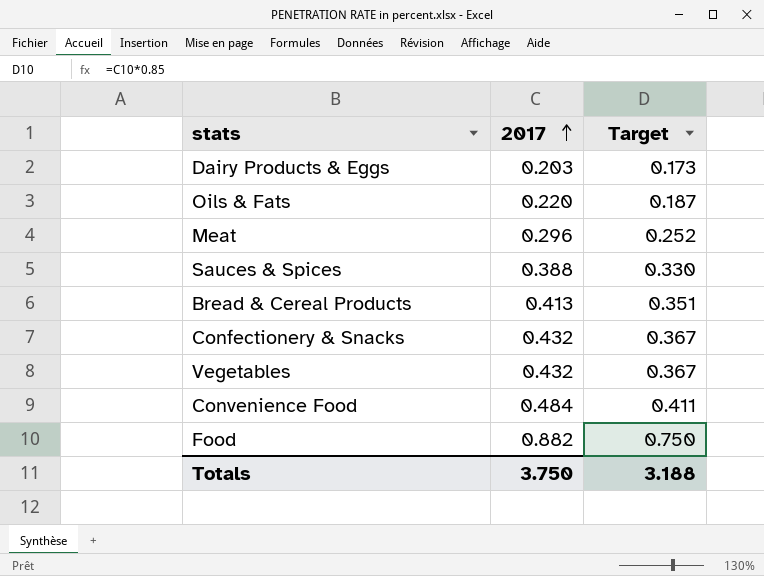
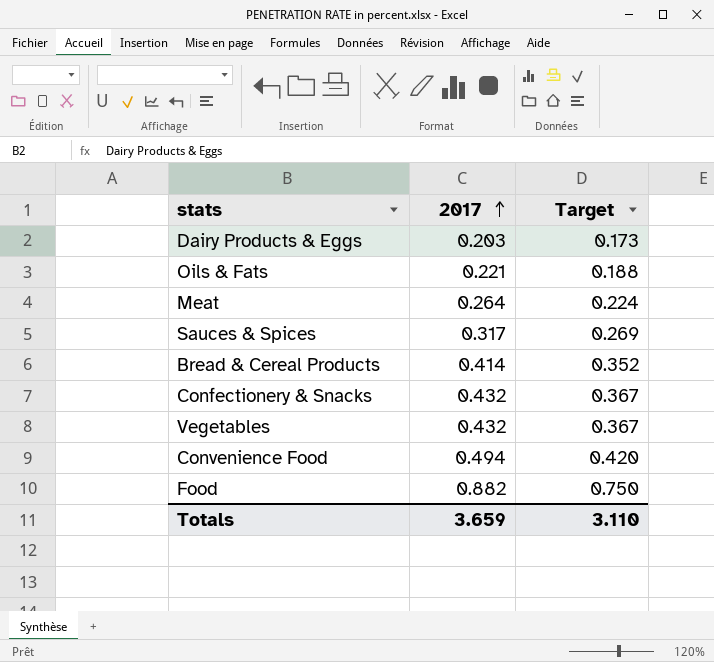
Oils & Fats | 2017: 0.220 -> 0.221
Oils & Fats | Target: 0.187 -> 0.188
Meat | 2017: 0.296 -> 0.264
Meat | Target: 0.252 -> 0.224
Sauces & Spices | 2017: 0.388 -> 0.317
Sauces & Spices | Target: 0.330 -> 0.269
Bread & Cereal Products | 2017: 0.413 -> 0.414
Bread & Cereal Products | Target: 0.351 -> 0.352
Convenience Food | 2017: 0.484 -> 0.494
Convenience Food | Target: 0.411 -> 0.420
Totals | 2017: 3.750 -> 3.659
Totals | Target: 3.188 -> 3.110

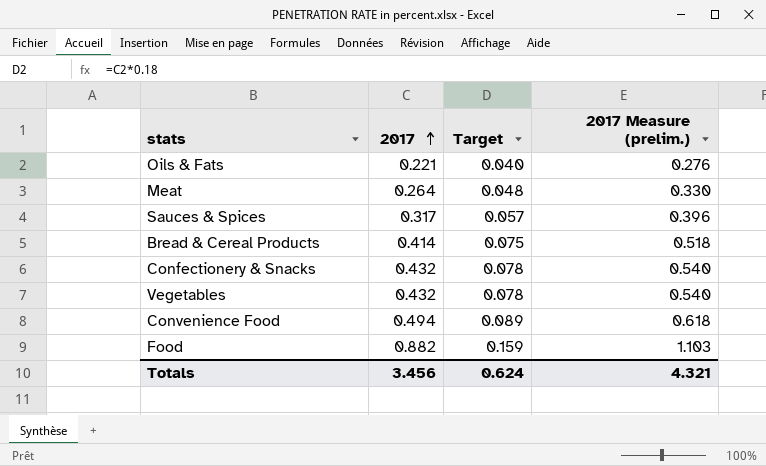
column Target | formula: [2017] * 0.85 -> [2017] * 0.18
column 2017 Measure (prelim.) | formula: none -> [2017] * 1.25
row Dairy Products & Eggs: 0.203 | 0.173 -> none
Totals | 2017: 3.659 -> 3.456
Totals | Target: 3.110 -> 0.624

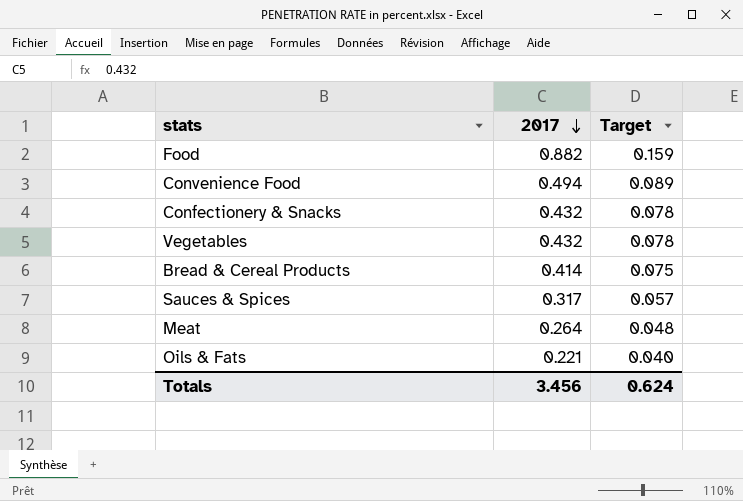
row order: 2017 ascending -> 2017 descending
column 2017 Measure (prelim.) | formula: [2017] * 1.25 -> none

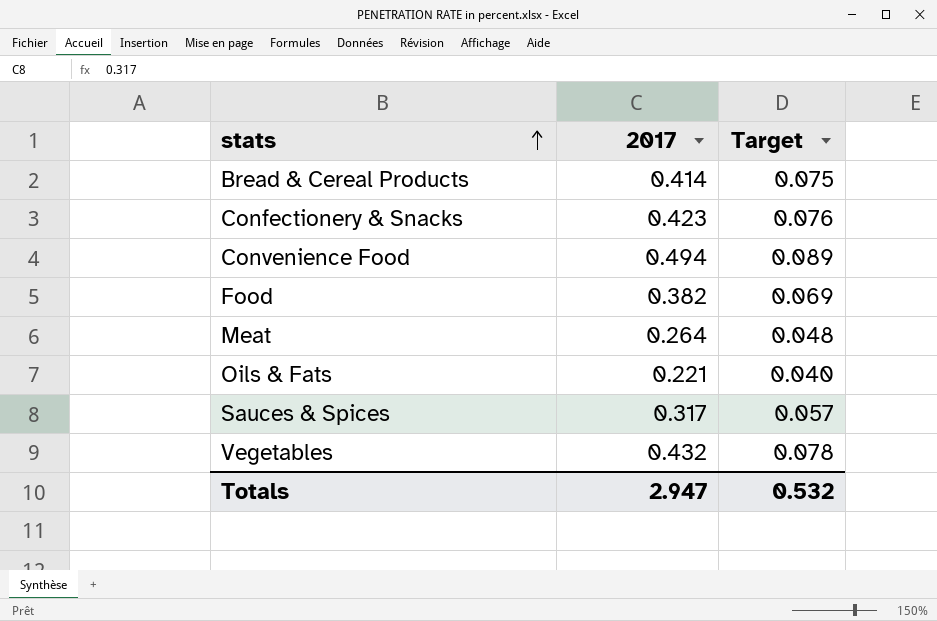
row order: 2017 descending -> stats ascending
Confectionery & Snacks | 2017: 0.432 -> 0.423
Confectionery & Snacks | Target: 0.078 -> 0.076
Food | 2017: 0.882 -> 0.382
Food | Target: 0.159 -> 0.069
Totals | 2017: 3.456 -> 2.947
Totals | Target: 0.624 -> 0.532

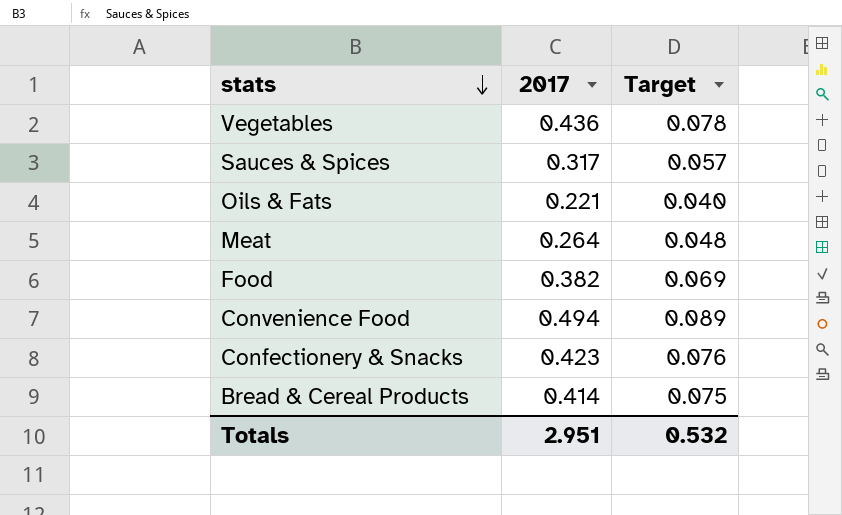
row order: stats ascending -> stats descending
Vegetables | 2017: 0.432 -> 0.436
Totals | 2017: 2.947 -> 2.951

